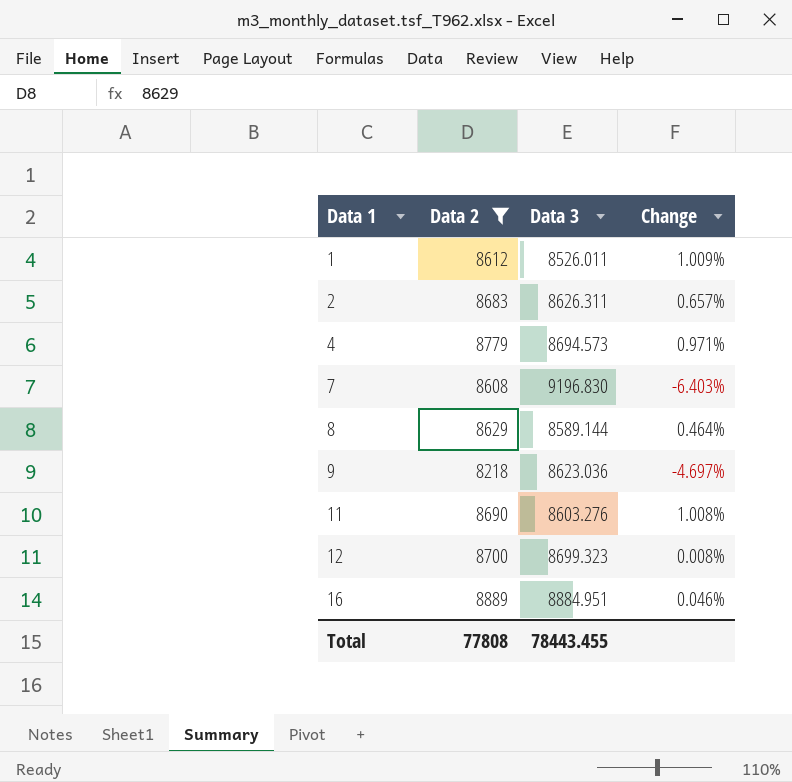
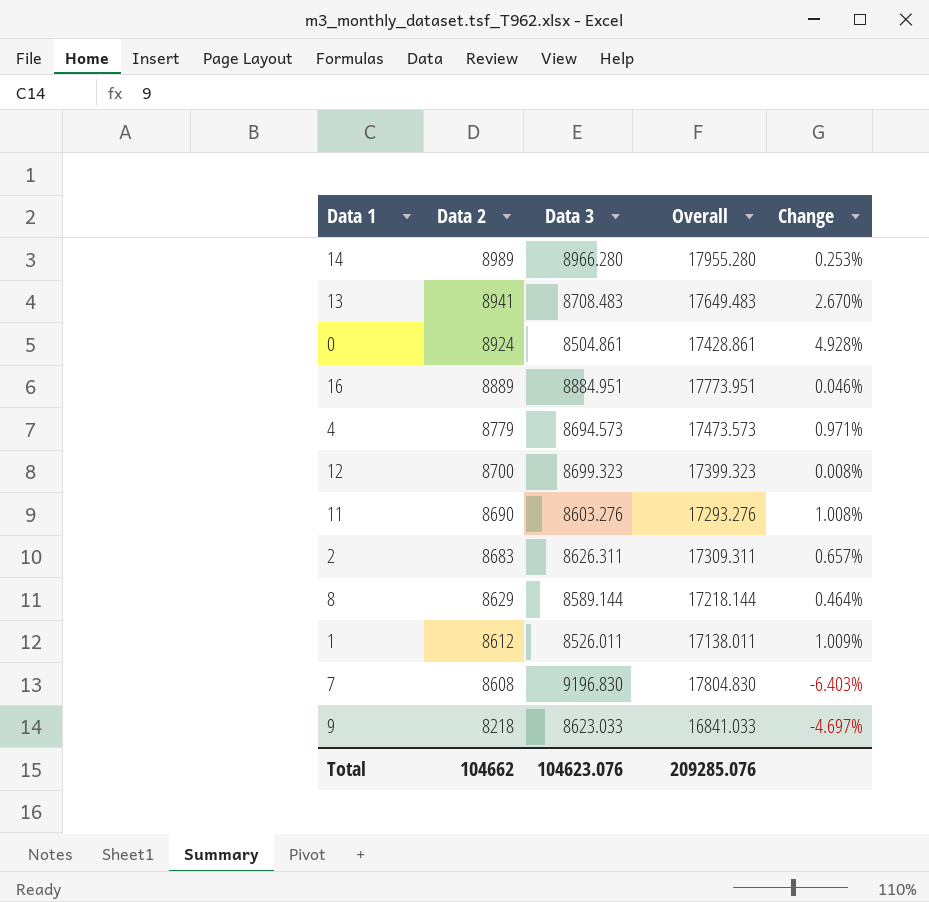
filter: Data 2 <= 8889 -> none
row order: Data 1 ascending -> Data 2 descending
column Overall | formula: none -> [Data 2] + [Data 3]
9 | Data 3: 8623.036 -> 8623.033
Total | Data 2: 77808 -> 104662
Total | Data 3: 78443.455 -> 104623.076

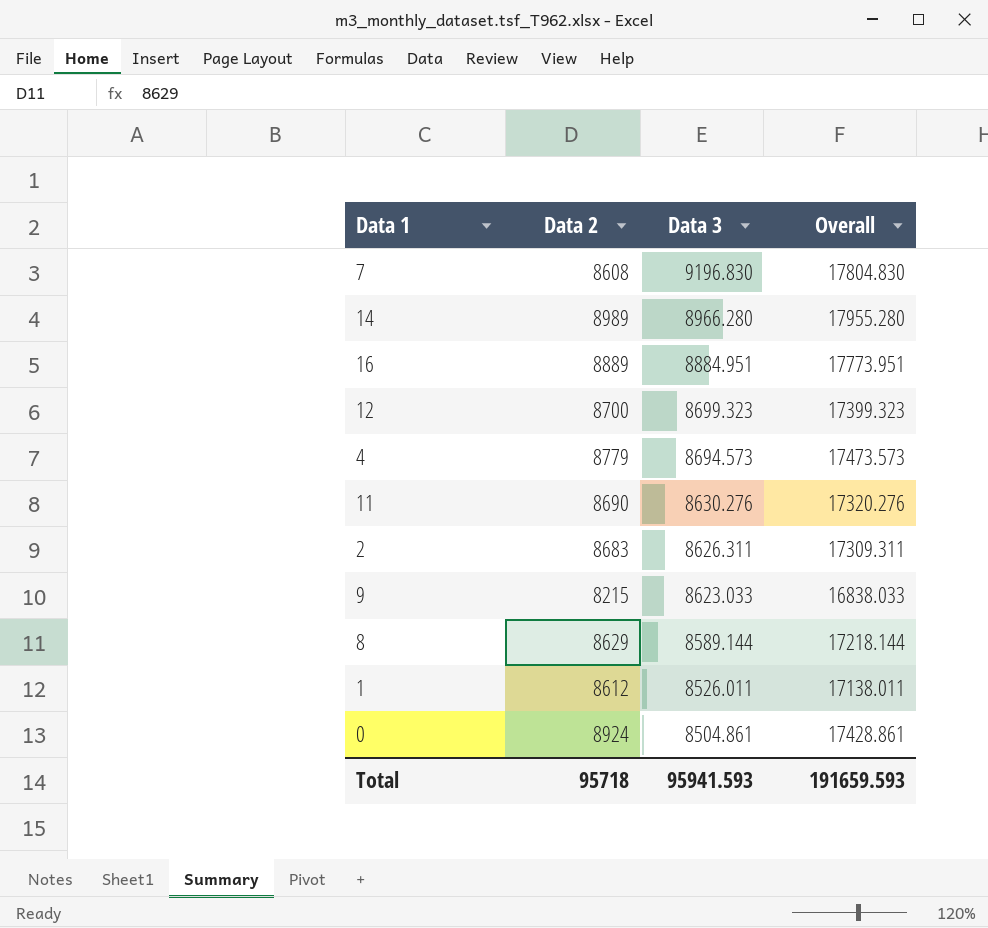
row order: Data 2 descending -> Data 3 descending
column Change | formula: ([Data 2] - [Data 3]) / [Data 3] -> none
row 13: 8941 | 8708.483 | 17649.483 | 2.670% -> none
11 | Data 3: 8603.276 -> 8630.276
11 | Overall: 17293.276 -> 17320.276
9 | Data 2: 8218 -> 8215
9 | Overall: 16841.033 -> 16838.033
Total | Data 2: 104662 -> 95718
Total | Data 3: 104623.076 -> 95941.593
Total | Overall: 209285.076 -> 191659.593

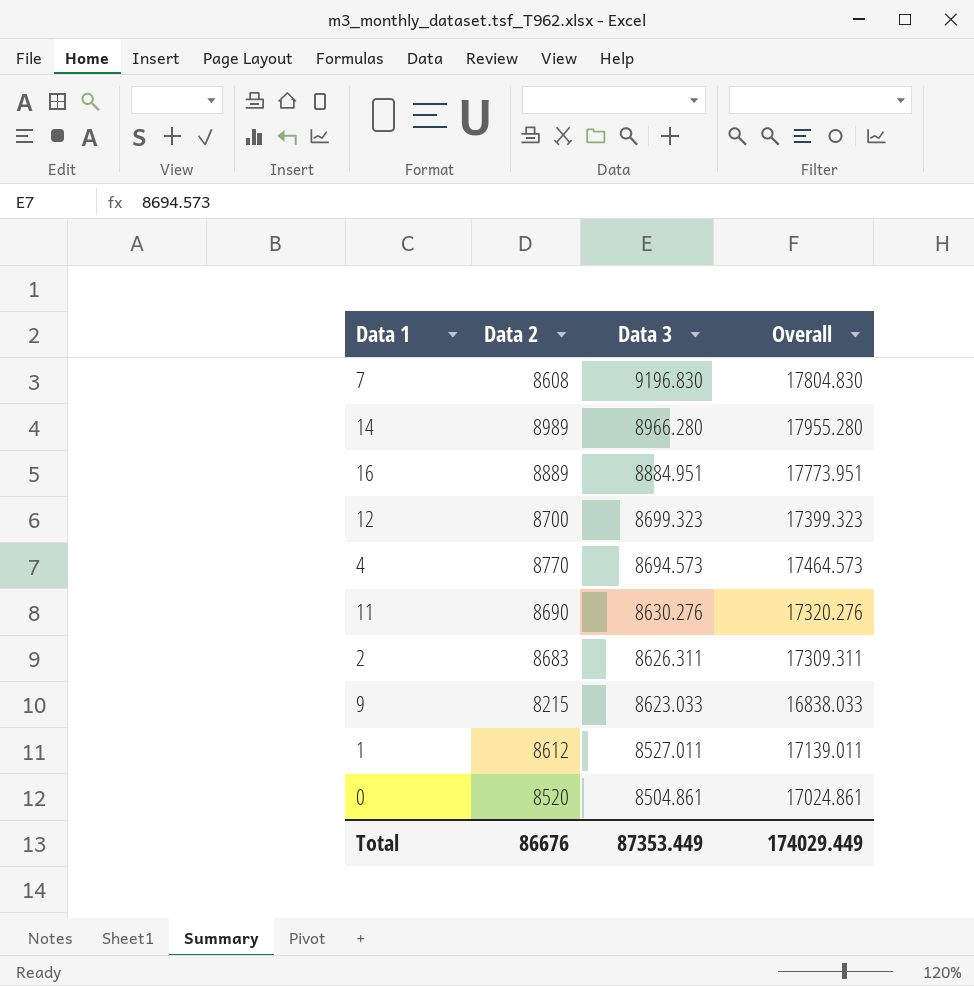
row 8: 8629 | 8589.144 | 17218.144 -> none
4 | Data 2: 8779 -> 8770
4 | Overall: 17473.573 -> 17464.573
1 | Data 3: 8526.011 -> 8527.011
1 | Overall: 17138.011 -> 17139.011
0 | Data 2: 8924 -> 8520
0 | Overall: 17428.861 -> 17024.861
Total | Data 2: 95718 -> 86676
Total | Data 3: 95941.593 -> 87353.449
Total | Overall: 191659.593 -> 174029.449

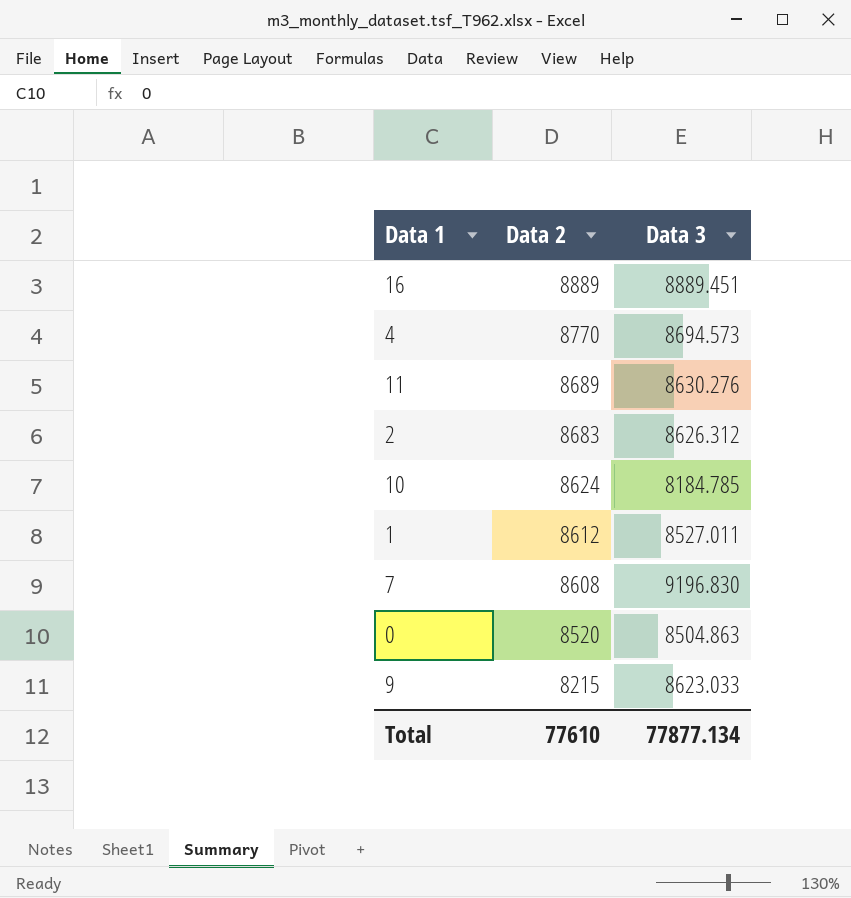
row order: Data 3 descending -> Data 2 descending
column Overall | formula: [Data 2] + [Data 3] -> none
row 14: 8989 | 8966.280 | 17955.280 -> none
row 12: 8700 | 8699.323 | 17399.323 -> none
16 | Data 3: 8884.951 -> 8889.451
11 | Data 2: 8690 -> 8689
2 | Data 3: 8626.311 -> 8626.312
row 10: none -> 8624 | 8184.785
0 | Data 3: 8504.861 -> 8504.863
Total | Data 2: 86676 -> 77610
Total | Data 3: 87353.449 -> 77877.134

